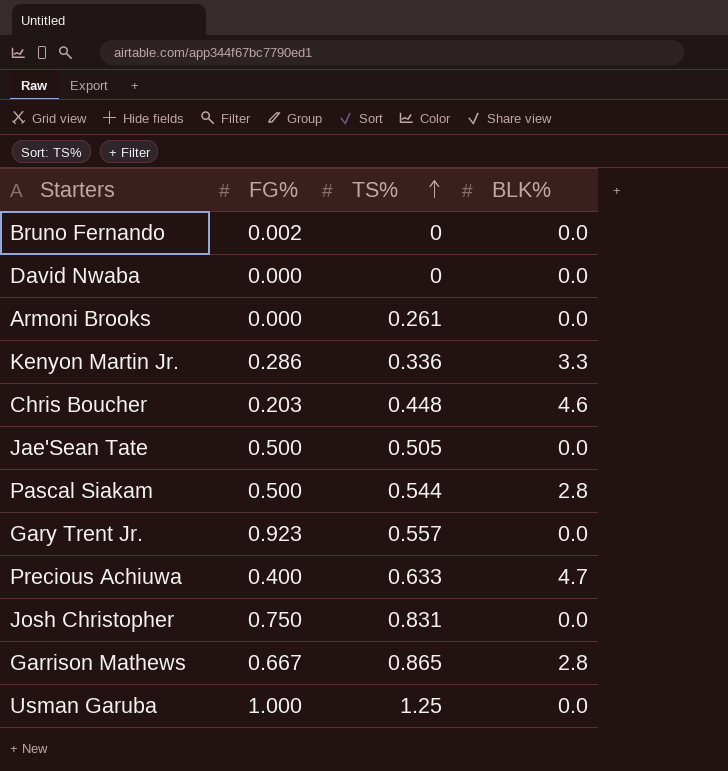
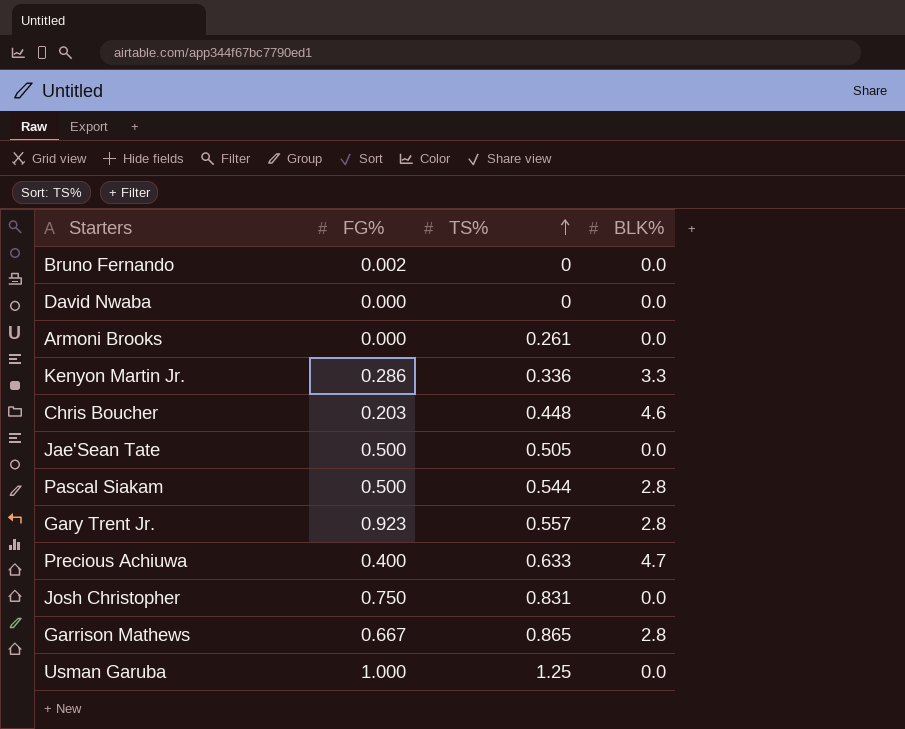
Gary Trent Jr. | BLK%: 0.0 -> 2.8

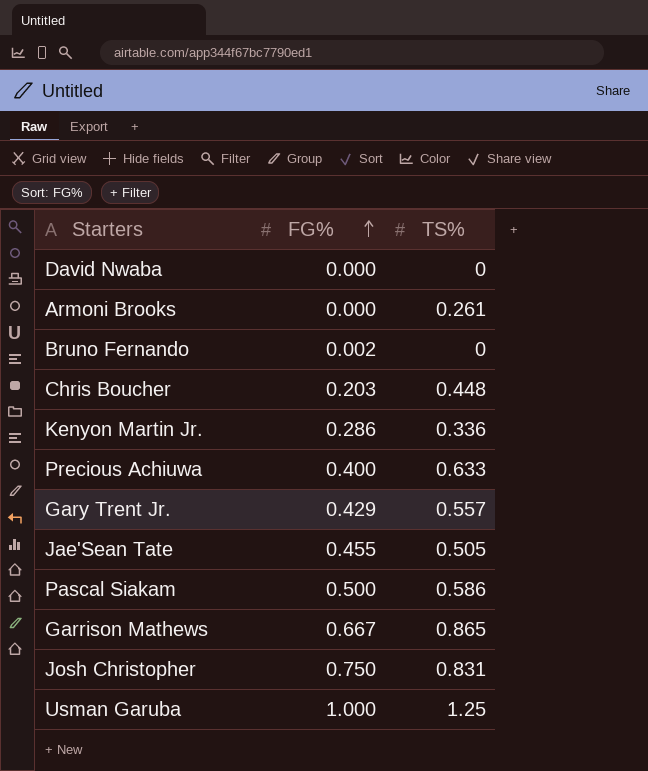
row order: TS% ascending -> FG% ascending
column BLK% | position: 4 -> none
Gary Trent Jr. | FG%: 0.923 -> 0.429
Jae'Sean Tate | FG%: 0.500 -> 0.455
Pascal Siakam | TS%: 0.544 -> 0.586

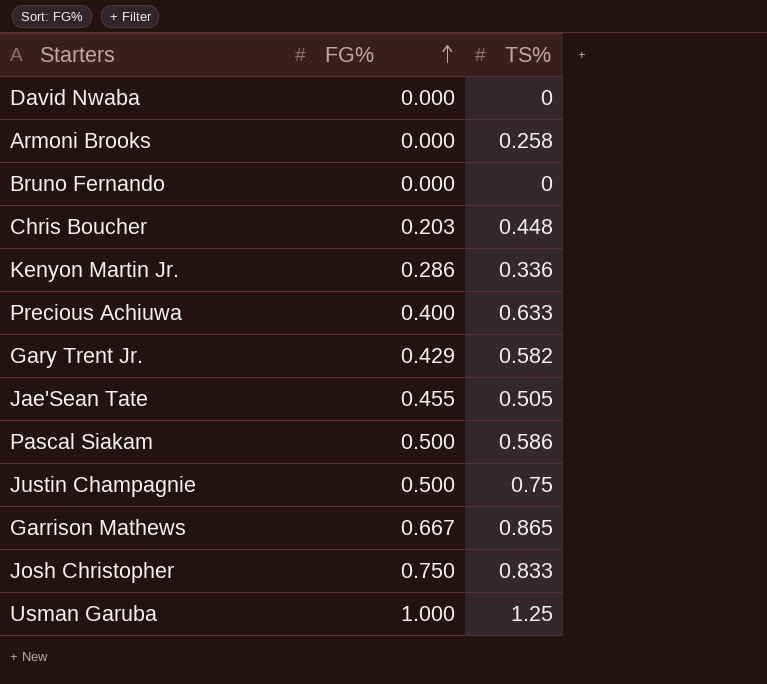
Armoni Brooks | TS%: 0.261 -> 0.258
Bruno Fernando | FG%: 0.002 -> 0.000
Gary Trent Jr. | TS%: 0.557 -> 0.582
row Justin Champagnie: none -> 0.500 | 0.75
Josh Christopher | TS%: 0.831 -> 0.833

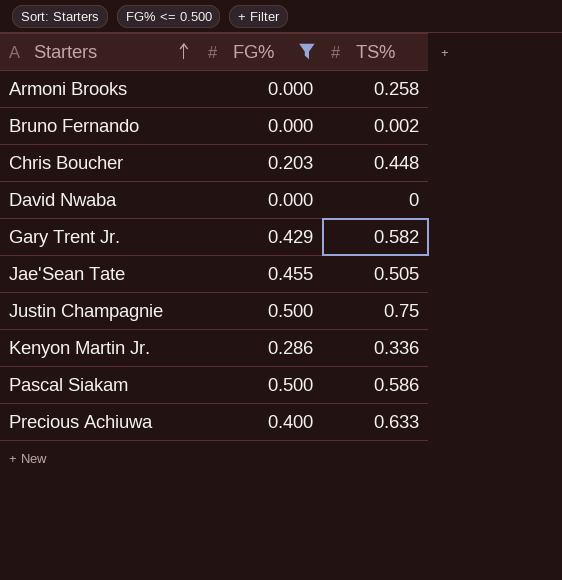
filter: none -> FG% <= 0.500
row order: FG% ascending -> Starters ascending
Bruno Fernando | TS%: 0 -> 0.002

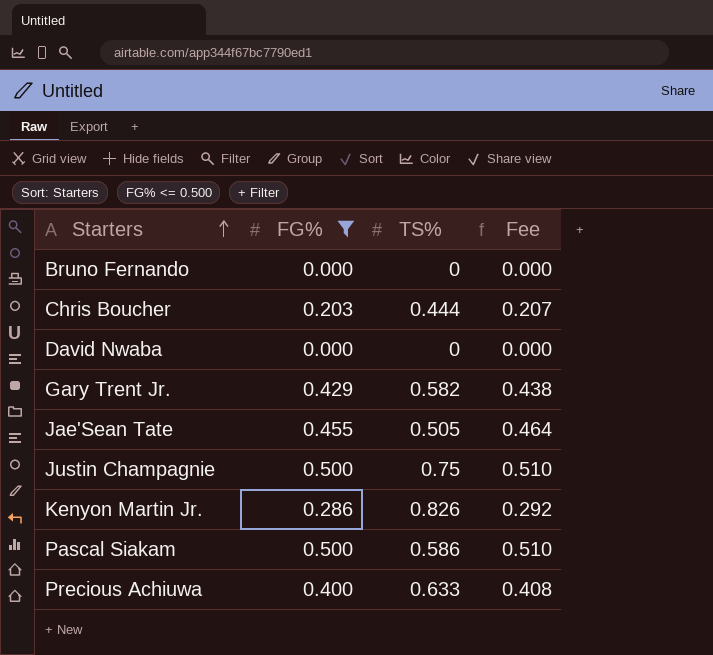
column Fee | formula: none -> [FG%] * 1.02
row Armoni Brooks: 0.000 | 0.258 -> none
Bruno Fernando | TS%: 0.002 -> 0
Chris Boucher | TS%: 0.448 -> 0.444
Kenyon Martin Jr. | TS%: 0.336 -> 0.826

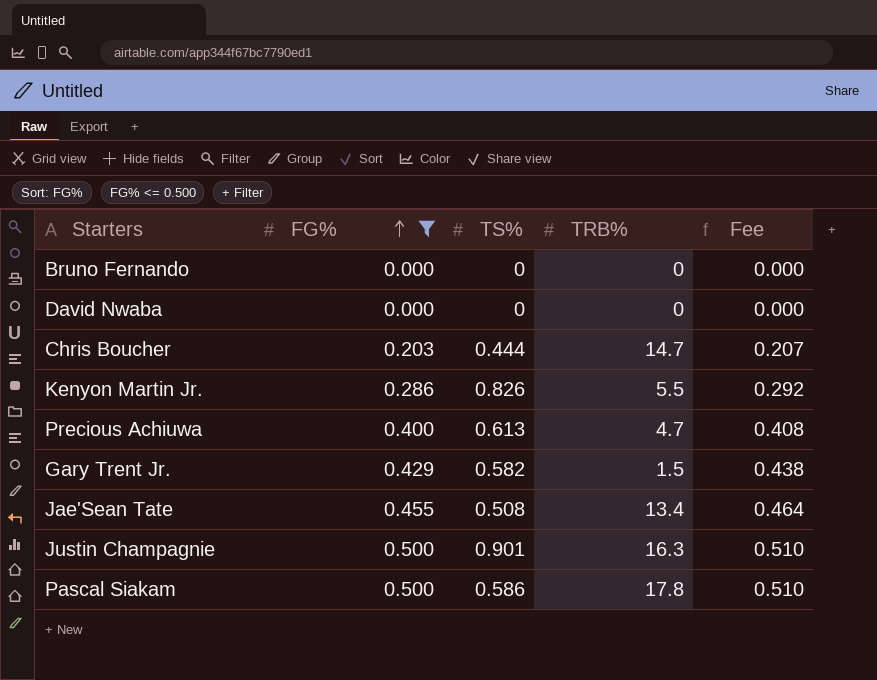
row order: Starters ascending -> FG% ascending
column TRB% | position: none -> 4
Precious Achiuwa | TS%: 0.633 -> 0.613
Jae'Sean Tate | TS%: 0.505 -> 0.508
Justin Champagnie | TS%: 0.75 -> 0.901

